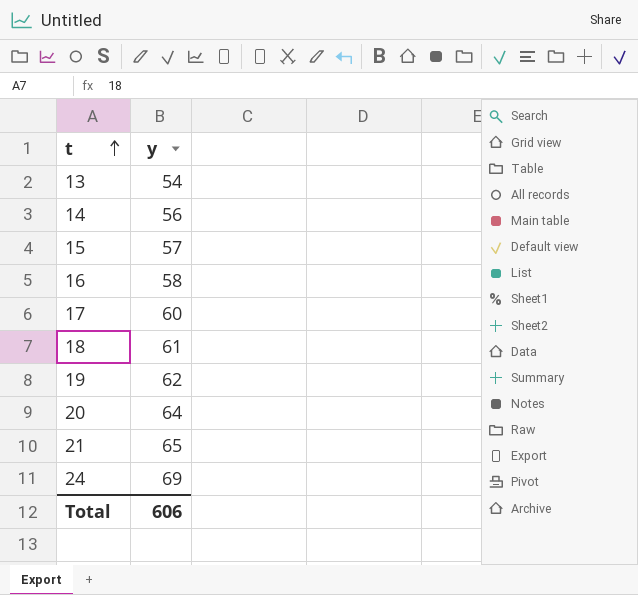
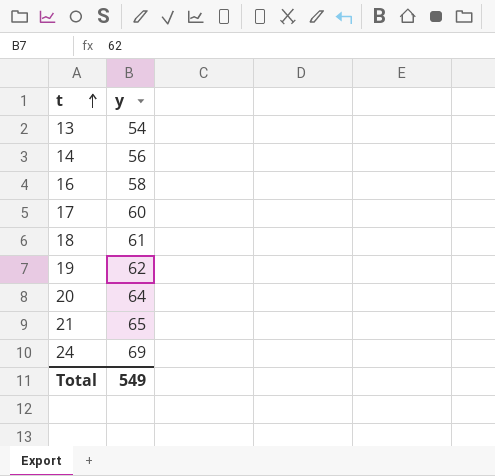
row 15: 57 -> none
Total | y: 606 -> 549

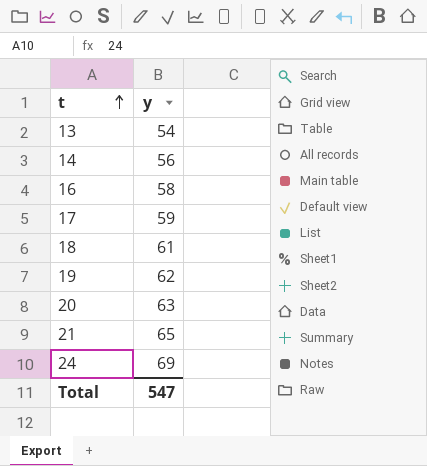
17 | y: 60 -> 59
20 | y: 64 -> 63
Total | y: 549 -> 547

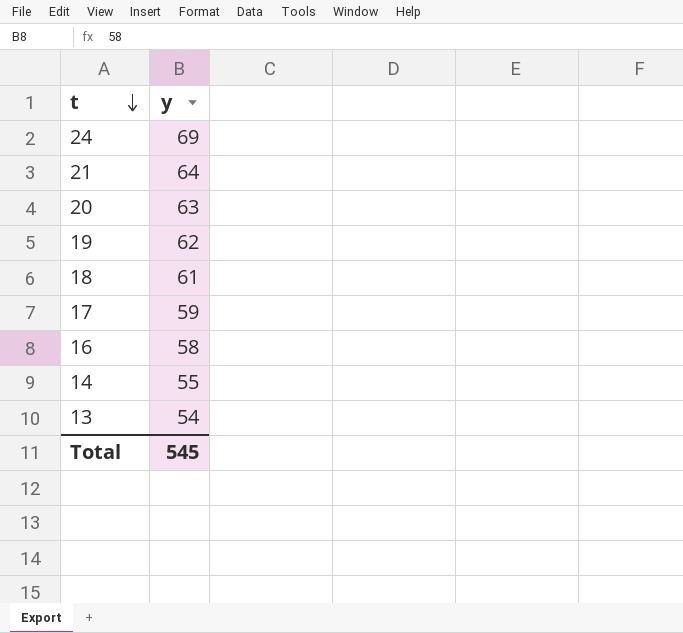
row order: t ascending -> t descending
21 | y: 65 -> 64
14 | y: 56 -> 55
Total | y: 547 -> 545

